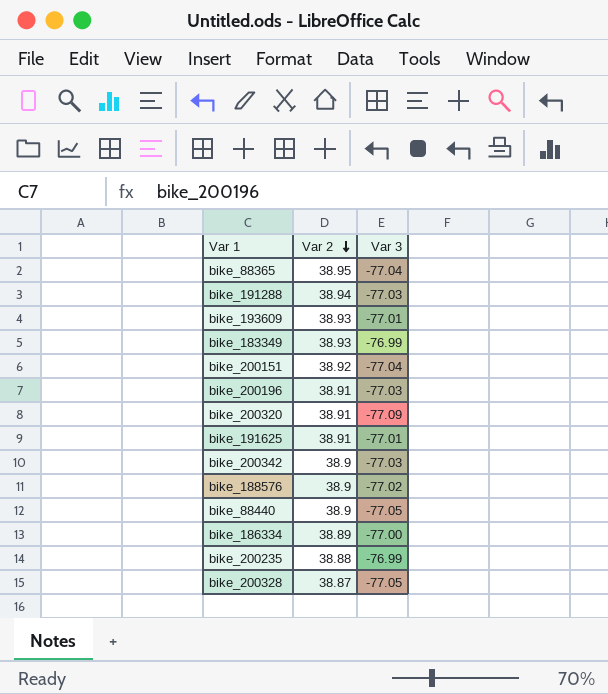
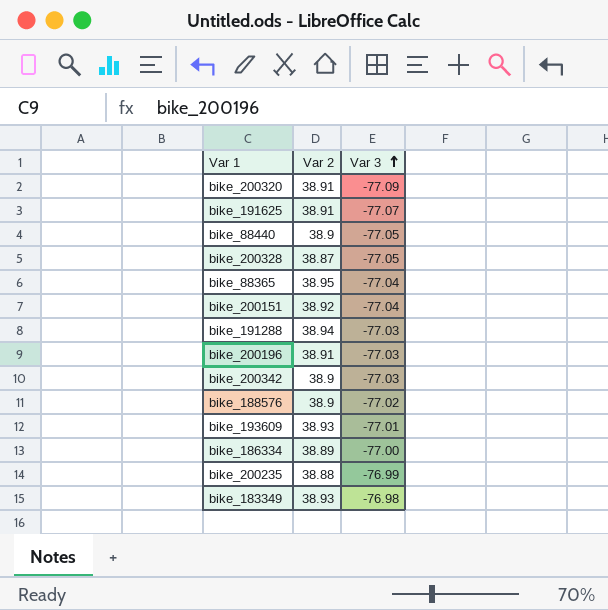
row order: Var 2 descending -> Var 3 ascending
bike_191625 | Var 3: -77.01 -> -77.07
bike_183349 | Var 3: -76.99 -> -76.98

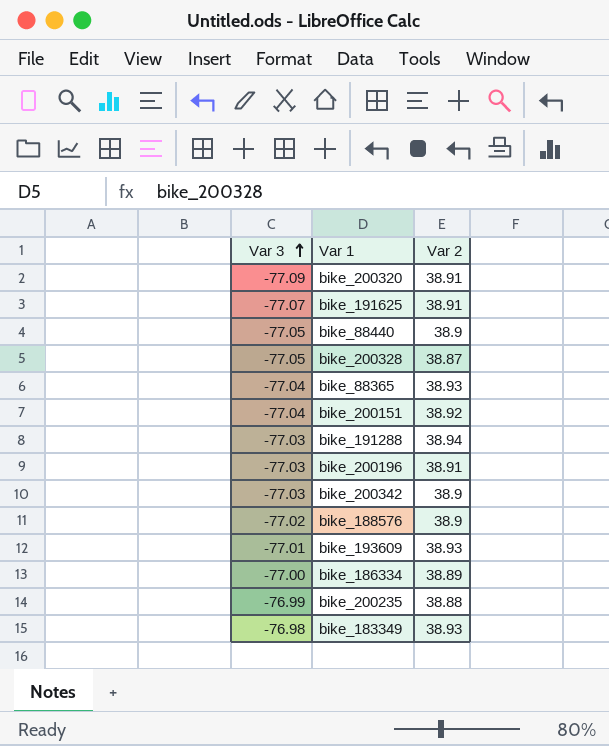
column Var 3 | position: 3 -> 1
bike_88365 | Var 2: 38.95 -> 38.93

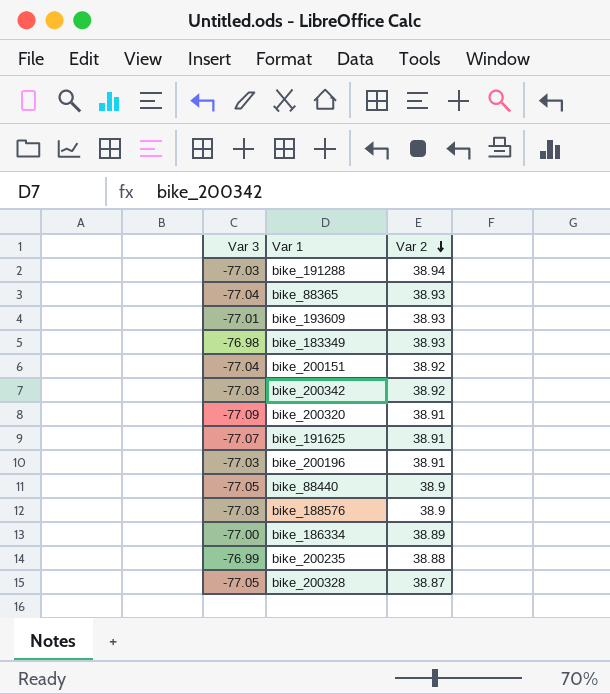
row order: Var 3 ascending -> Var 2 descending
bike_200342 | Var 2: 38.9 -> 38.92
bike_188576 | Var 3: -77.02 -> -77.03

